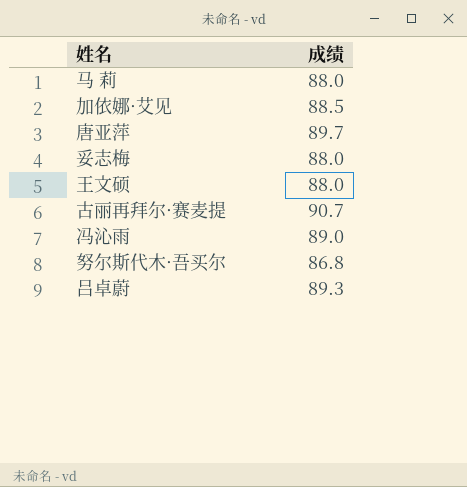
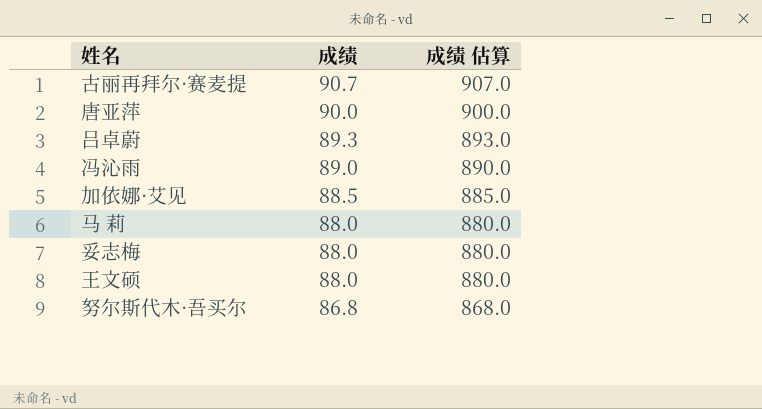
row order: none -> 成绩 descending
column 成绩 估算 | formula: none -> [成绩] * 10
唐亚萍 | 成绩: 89.7 -> 90.0

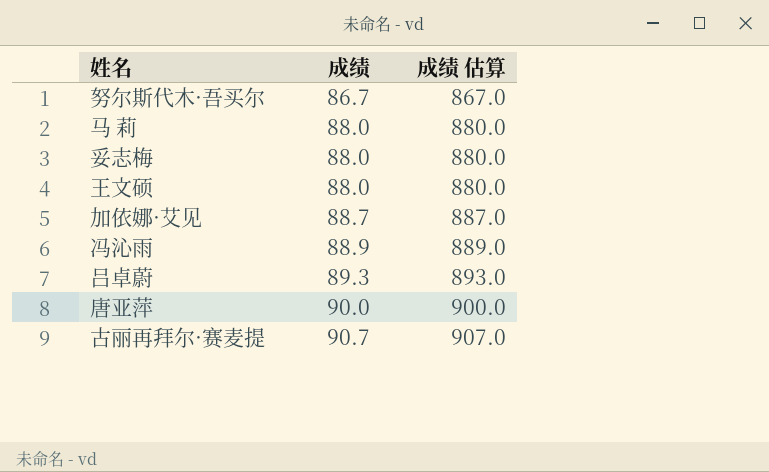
row order: 成绩 descending -> 成绩 ascending
努尔斯代木·吾买尔 | 成绩: 86.8 -> 86.7
努尔斯代木·吾买尔 | 成绩 估算: 868.0 -> 867.0
加依娜·艾见 | 成绩: 88.5 -> 88.7
加依娜·艾见 | 成绩 估算: 885.0 -> 887.0
冯沁雨 | 成绩: 89.0 -> 88.9
冯沁雨 | 成绩 估算: 890.0 -> 889.0

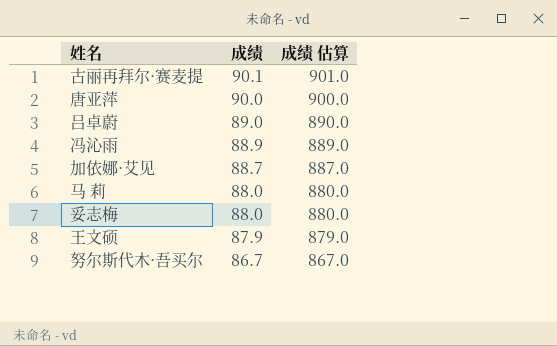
row order: 成绩 ascending -> 成绩 descending
古丽再拜尔·赛麦提 | 成绩: 90.7 -> 90.1
古丽再拜尔·赛麦提 | 成绩 估算: 907.0 -> 901.0
吕卓蔚 | 成绩: 89.3 -> 89.0
吕卓蔚 | 成绩 估算: 893.0 -> 890.0
王文硕 | 成绩: 88.0 -> 87.9
王文硕 | 成绩 估算: 880.0 -> 879.0

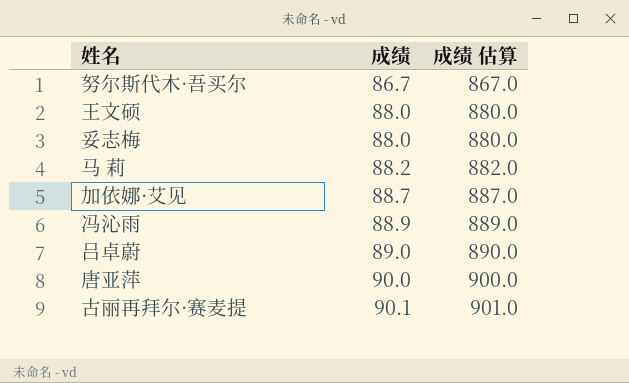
row order: 成绩 descending -> 成绩 ascending
王文硕 | 成绩: 87.9 -> 88.0
王文硕 | 成绩 估算: 879.0 -> 880.0
马 莉 | 成绩: 88.0 -> 88.2
马 莉 | 成绩 估算: 880.0 -> 882.0

